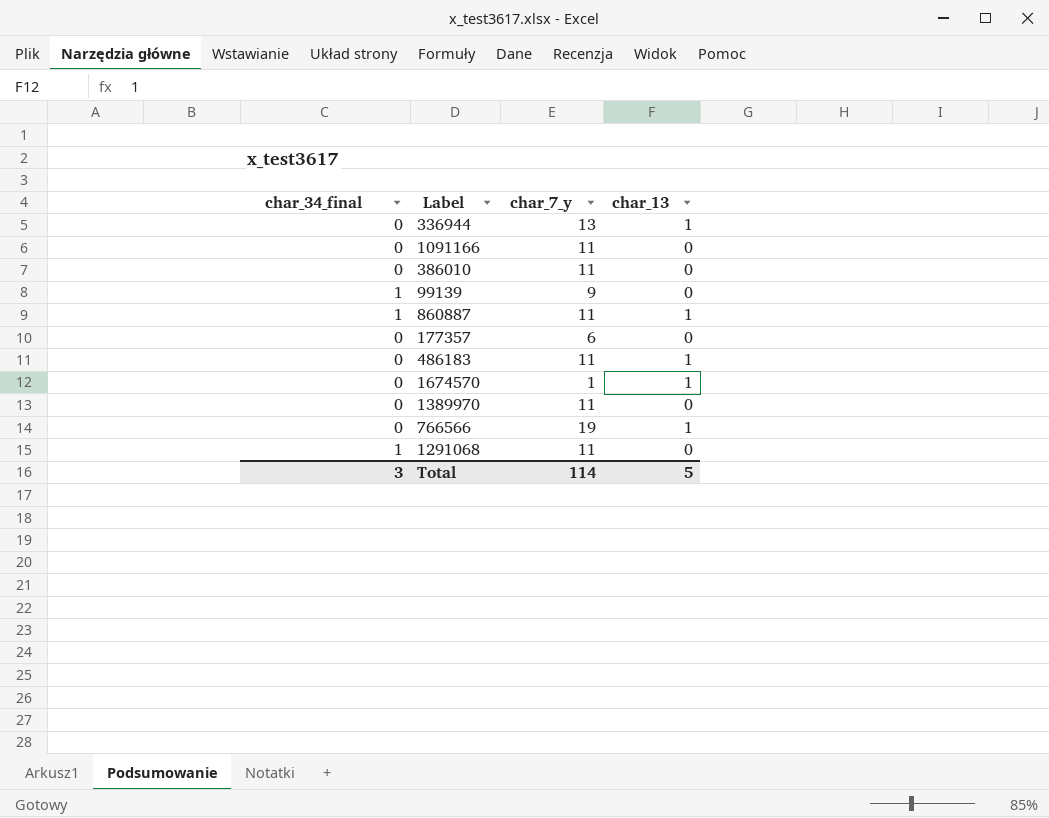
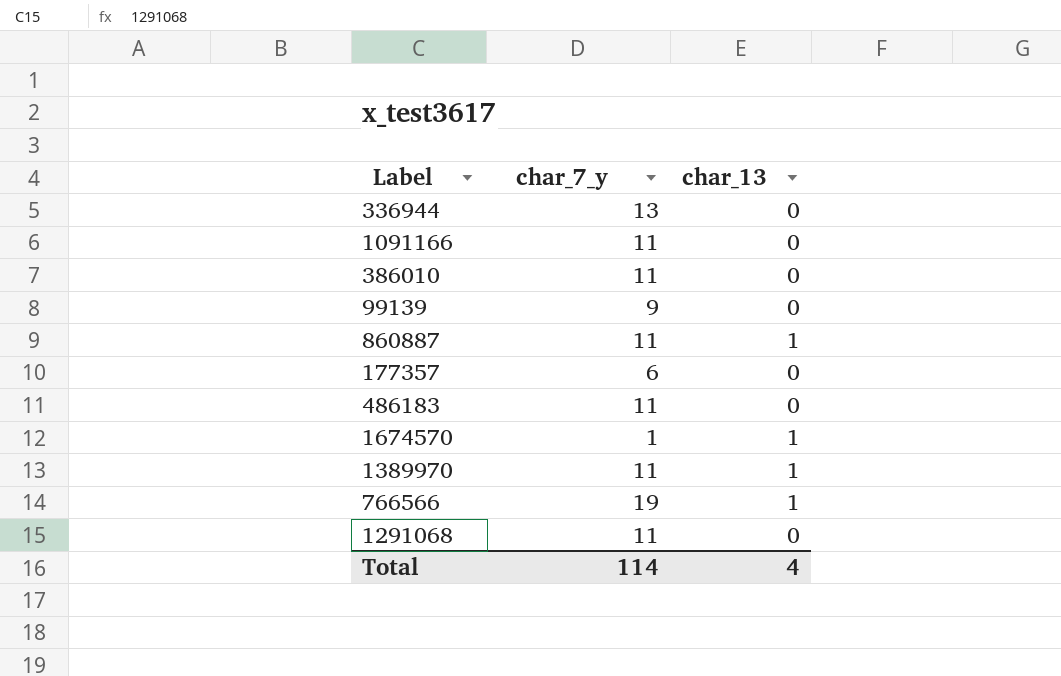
column char_34_final | position: 1 -> none
336944 | char_13: 1 -> 0
486183 | char_13: 1 -> 0
1389970 | char_13: 0 -> 1
Total | char_13: 5 -> 4

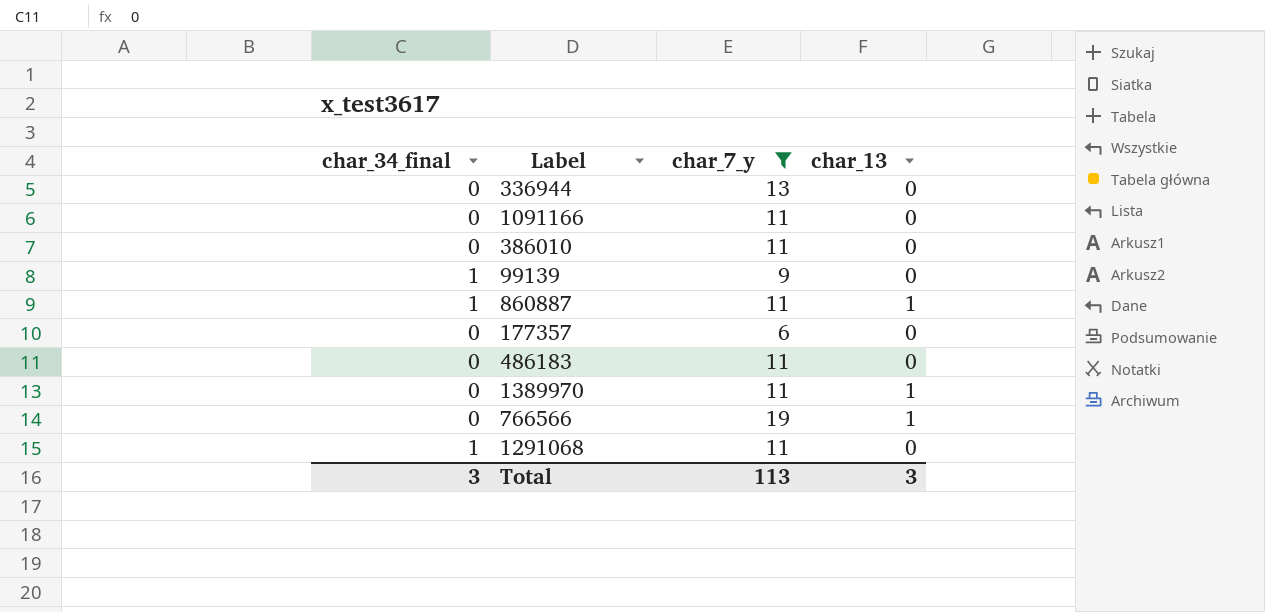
filter: none -> char_7_y != 1
column char_34_final | position: none -> 1
Total | char_7_y: 114 -> 113
Total | char_13: 4 -> 3

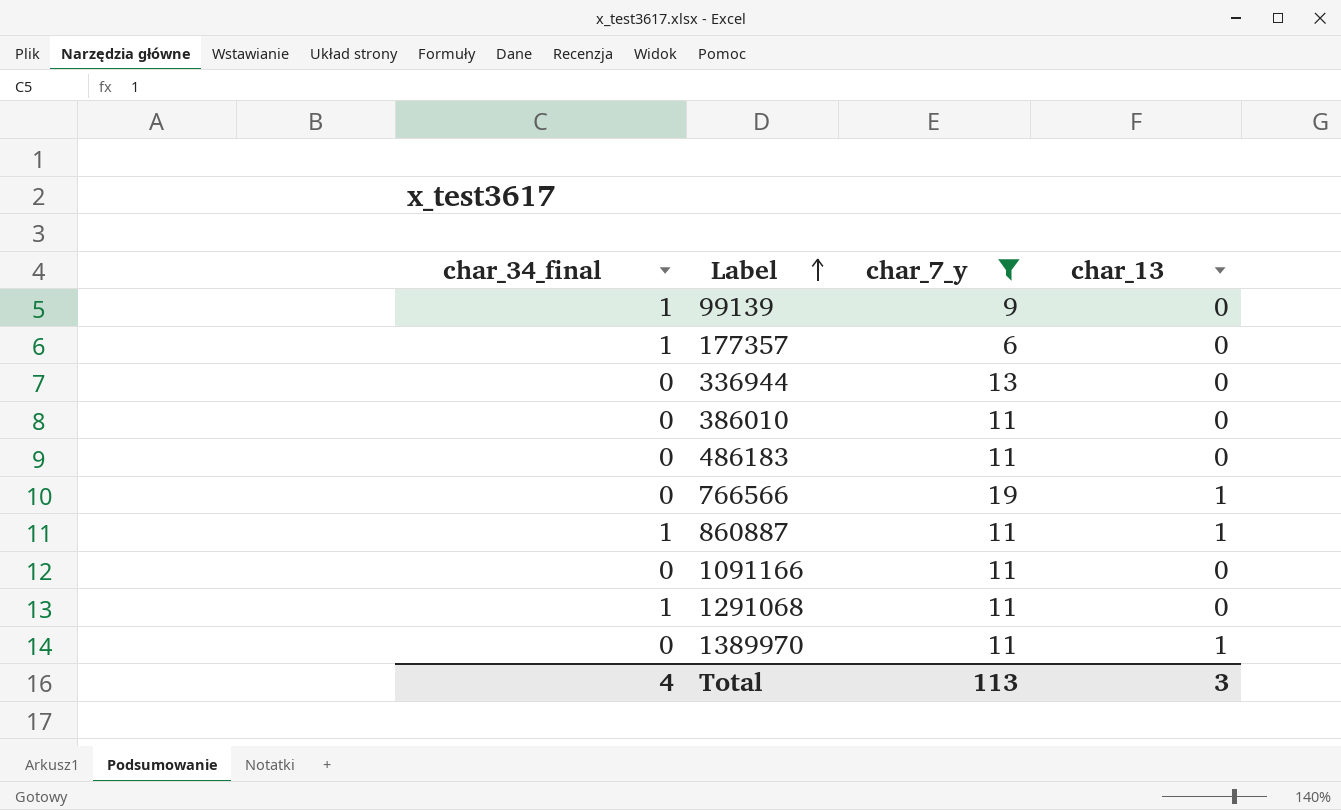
row order: none -> Label ascending
177357 | char_34_final: 0 -> 1
Total | char_34_final: 3 -> 4

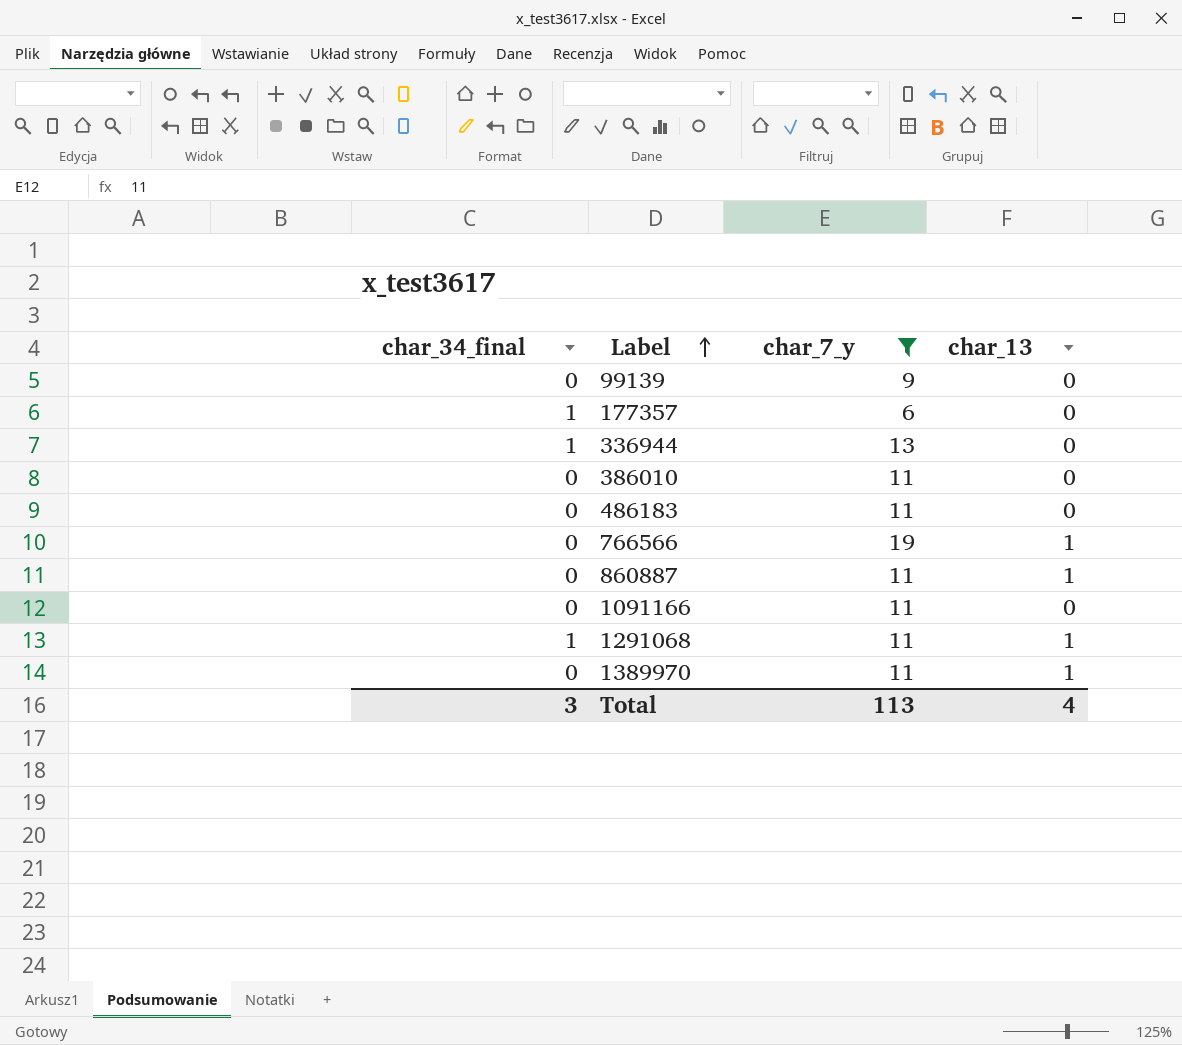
99139 | char_34_final: 1 -> 0
336944 | char_34_final: 0 -> 1
860887 | char_34_final: 1 -> 0
1291068 | char_13: 0 -> 1
Total | char_34_final: 4 -> 3
Total | char_13: 3 -> 4

